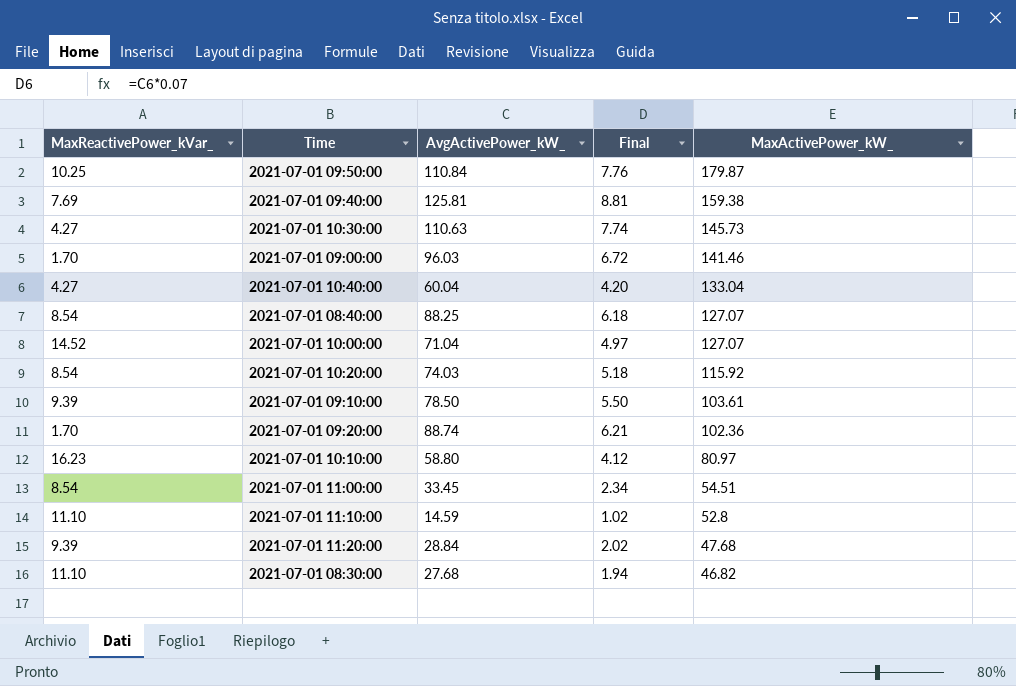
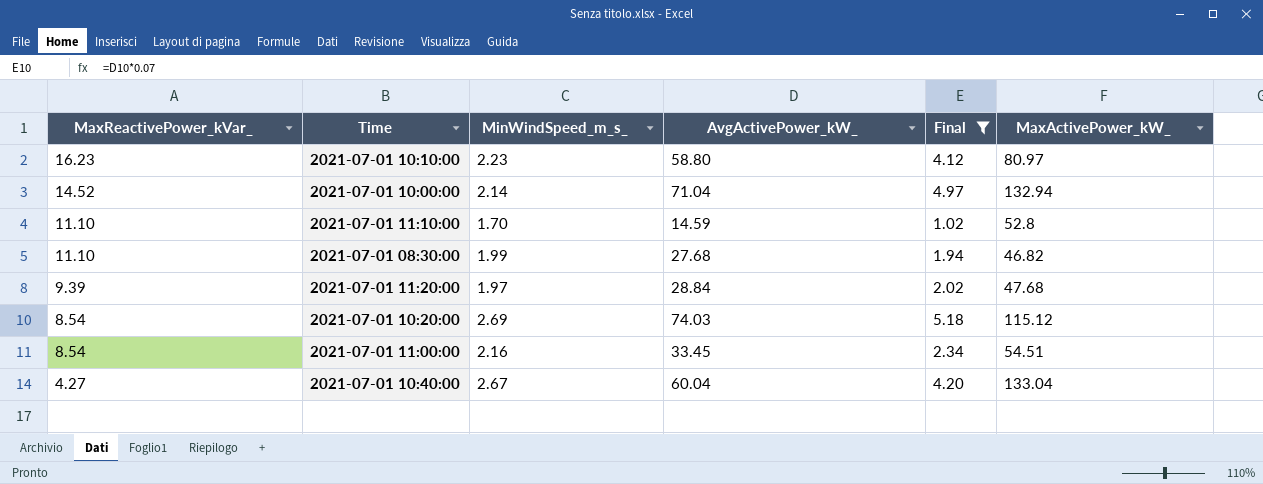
filter: none -> Final <= 5.18
row order: MaxActivePower_kW_ descending -> MaxReactivePower_kVar_ descending
column MinWindSpeed_m_s_ | position: none -> 3
2021-07-01 10:00:00 | MaxActivePower_kW_: 127.07 -> 132.94
2021-07-01 10:20:00 | MaxActivePower_kW_: 115.92 -> 115.12

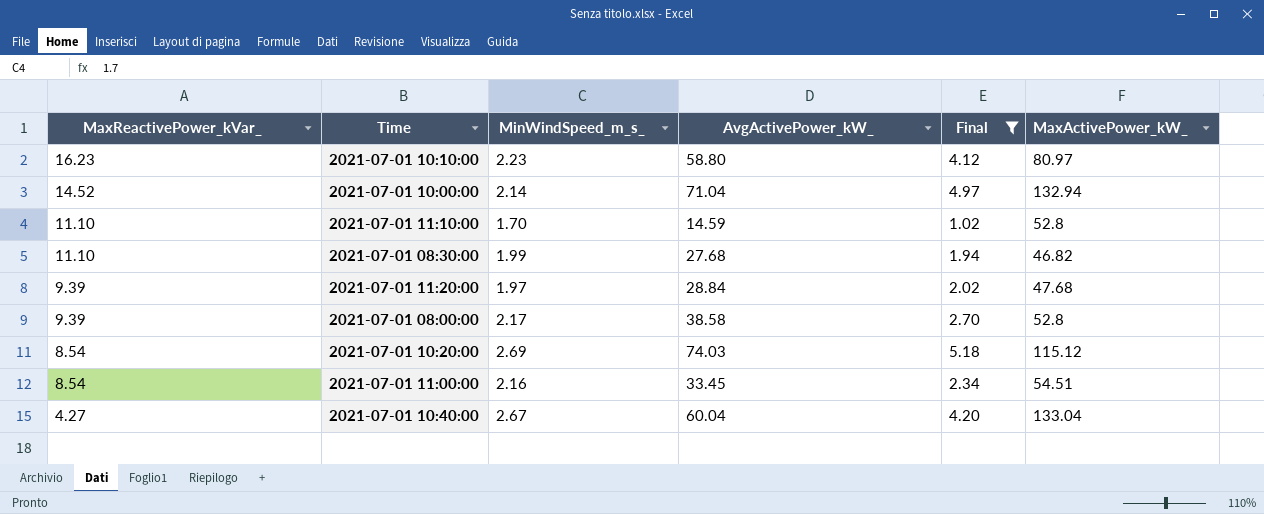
row 2021-07-01 08:00:00: none -> 9.39 | 2.17 | 38.58 | 2.70 | 52.8

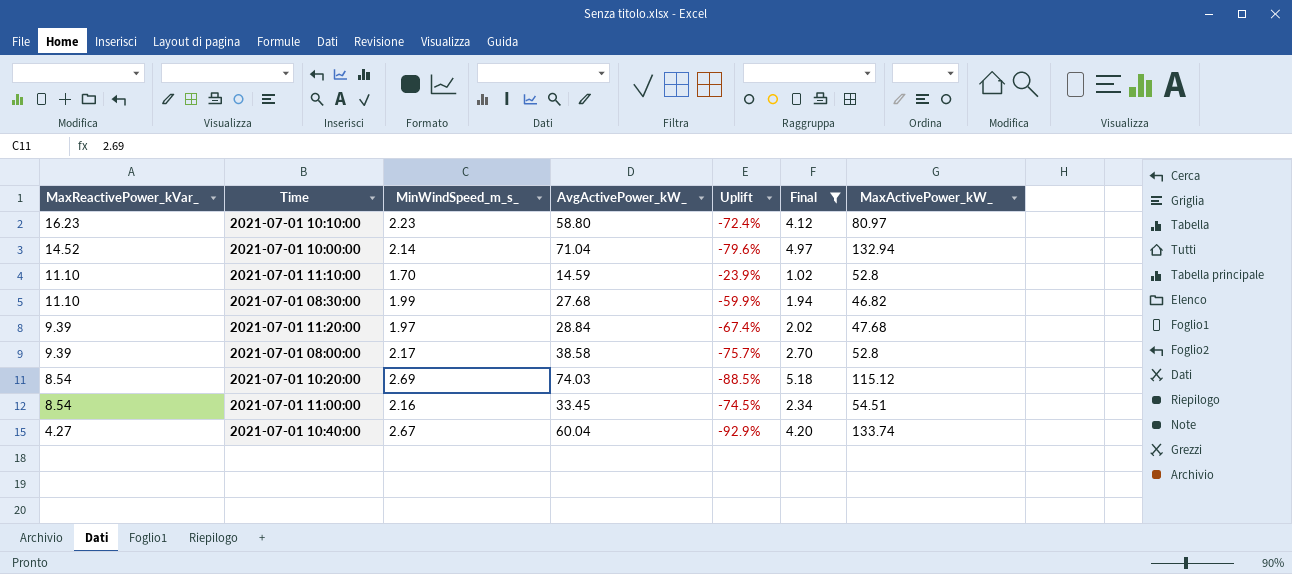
column Uplift | formula: none -> ([MaxReactivePower_kVar_] - [AvgActivePower_kW_]) / [AvgActivePower_kW_]
2021-07-01 10:40:00 | MaxActivePower_kW_: 133.04 -> 133.74

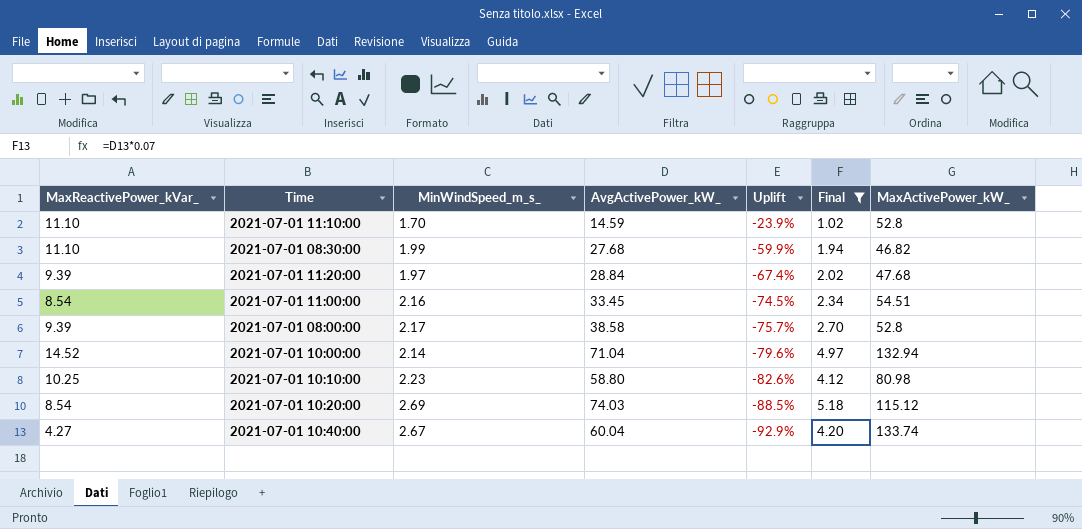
row order: MaxReactivePower_kVar_ descending -> Uplift descending
2021-07-01 10:10:00 | MaxReactivePower_kVar_: 16.23 -> 10.25
2021-07-01 10:10:00 | Uplift: -72.4% -> -82.6%
2021-07-01 10:10:00 | MaxActivePower_kW_: 80.97 -> 80.98

